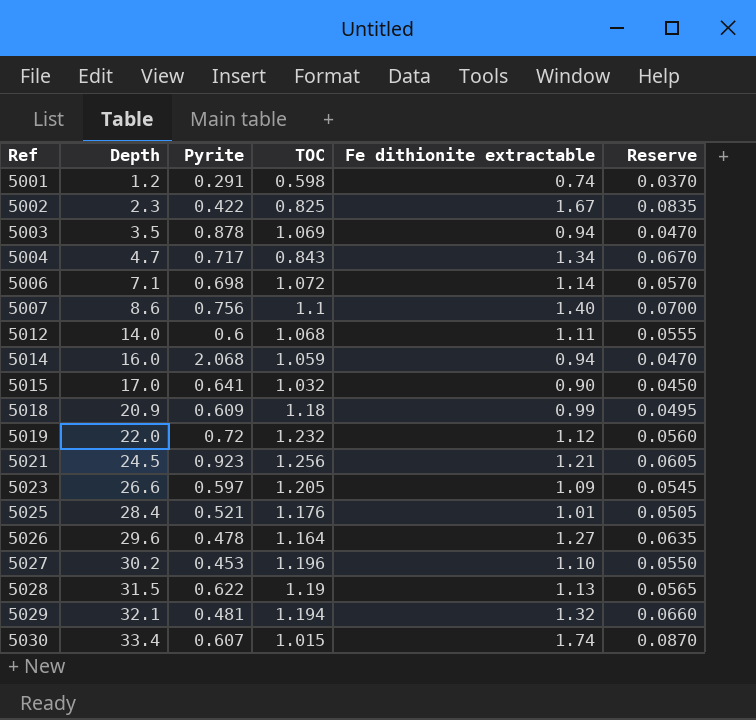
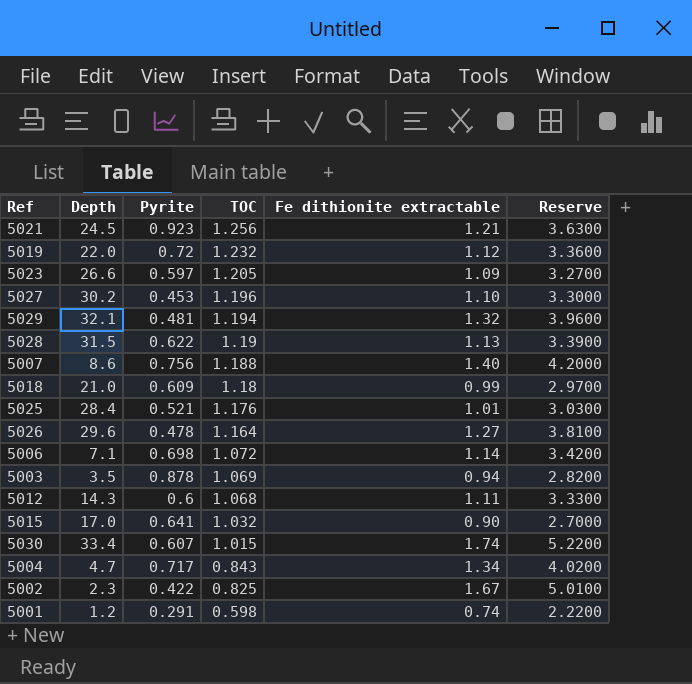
row order: Ref ascending -> TOC descending
column Reserve | formula: [Fe dithionite extractable] * 0.05 -> [Fe dithionite extractable] * 3
row 5014: 16.0 | 2.068 | 1.059 | 0.94 | 0.0470 -> none
5007 | TOC: 1.1 -> 1.188
5018 | Depth: 20.9 -> 21.0
5012 | Depth: 14.0 -> 14.3

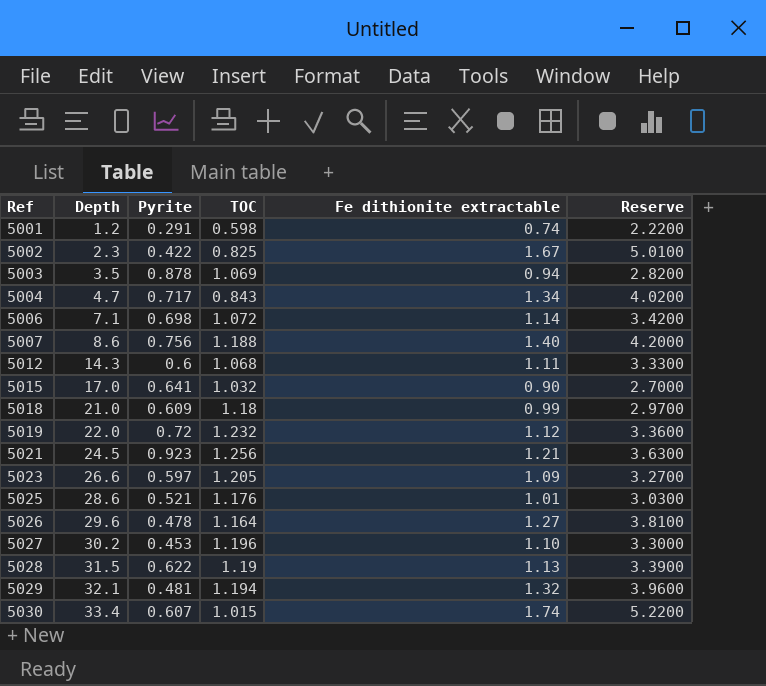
row order: TOC descending -> Ref ascending
5025 | Depth: 28.4 -> 28.6

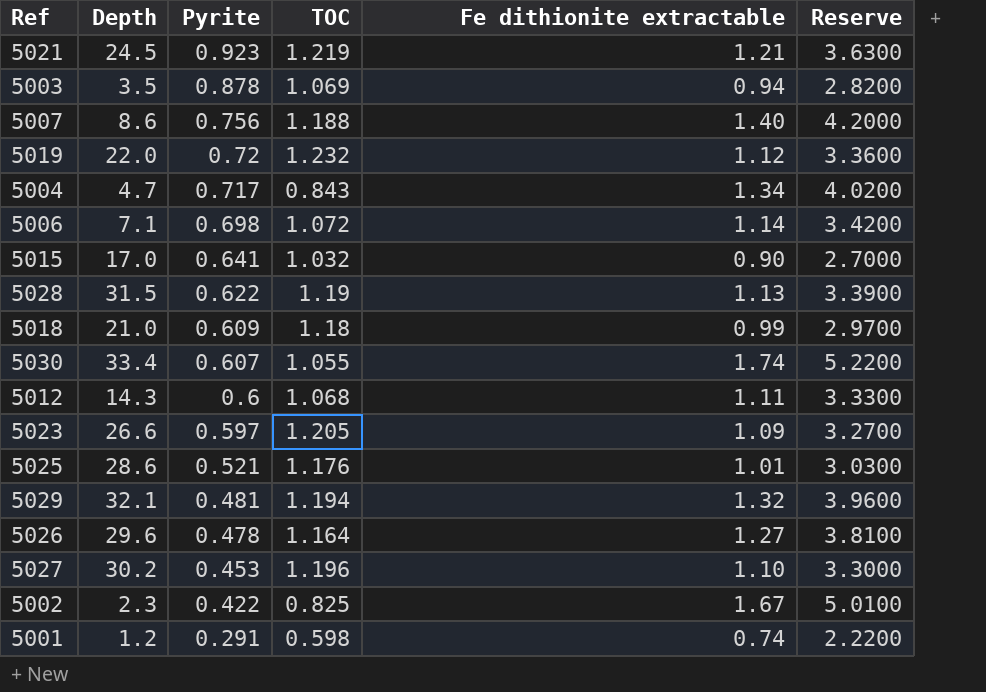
row order: Ref ascending -> Pyrite descending
5021 | TOC: 1.256 -> 1.219
5030 | TOC: 1.015 -> 1.055

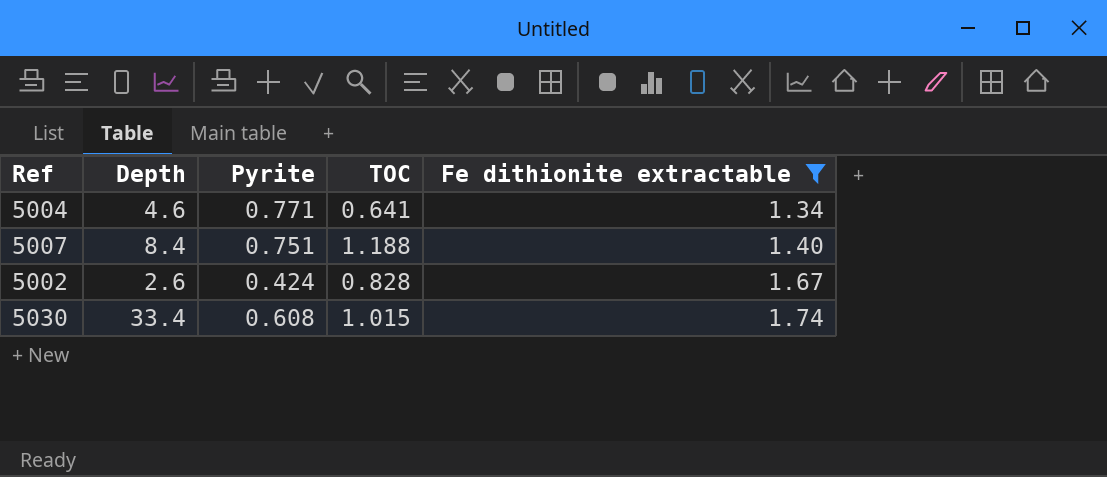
filter: none -> Fe dithionite extractable >= 1.34
row order: Pyrite descending -> Fe dithionite extractable ascending
column Reserve | formula: [Fe dithionite extractable] * 3 -> none
5004 | Depth: 4.7 -> 4.6
5004 | Pyrite: 0.717 -> 0.771
5004 | TOC: 0.843 -> 0.641
5007 | Depth: 8.6 -> 8.4
5007 | Pyrite: 0.756 -> 0.751
5002 | Depth: 2.3 -> 2.6
5002 | Pyrite: 0.422 -> 0.424
5002 | TOC: 0.825 -> 0.828
5030 | Pyrite: 0.607 -> 0.608
5030 | TOC: 1.055 -> 1.015

